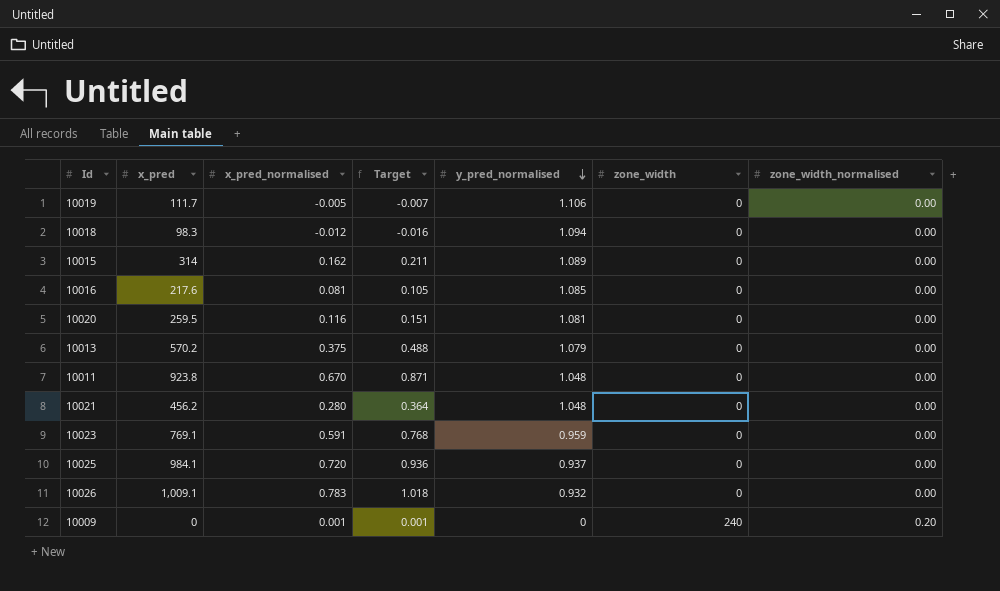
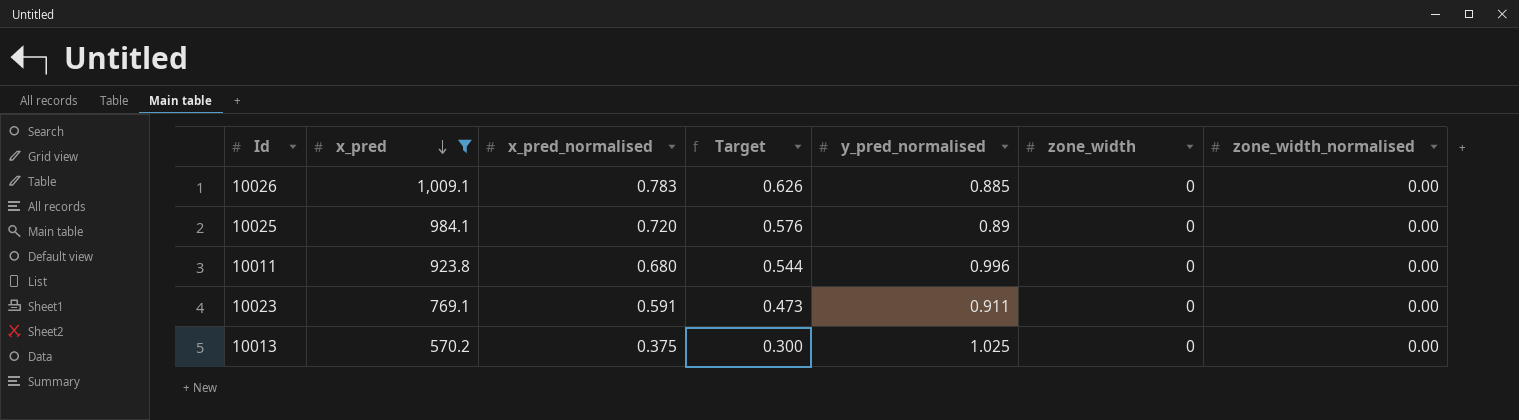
filter: none -> x_pred >= 570.2
row order: y_pred_normalised descending -> x_pred descending
column Target | formula: [x_pred_normalised] * 1.3 -> [x_pred_normalised] * 0.8
10026 | y_pred_normalised: 0.932 -> 0.885
10025 | y_pred_normalised: 0.937 -> 0.89
10011 | x_pred_normalised: 0.670 -> 0.680
10011 | y_pred_normalised: 1.048 -> 0.996
10023 | y_pred_normalised: 0.959 -> 0.911
10013 | y_pred_normalised: 1.079 -> 1.025

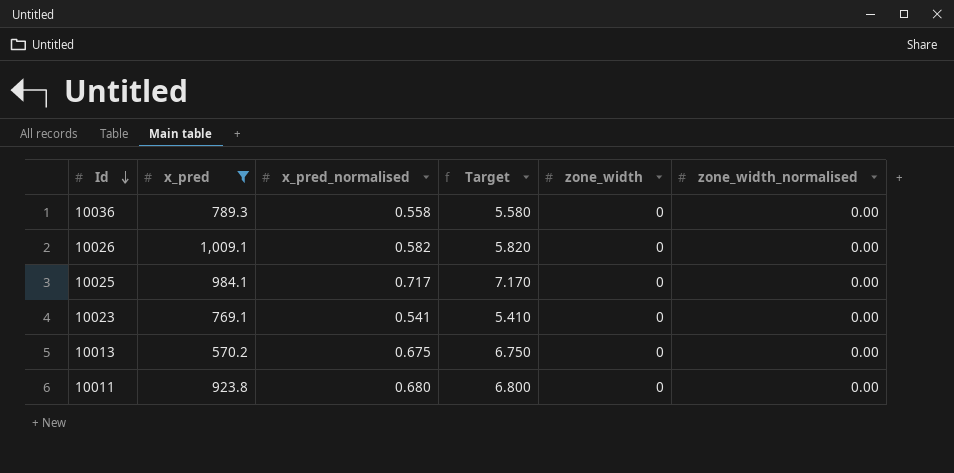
row order: x_pred descending -> Id descending
column y_pred_normalised | position: 5 -> none
column Target | formula: [x_pred_normalised] * 0.8 -> [x_pred_normalised] * 10
row 10036: none -> 789.3 | 0.558 | 5.580 | 0 | 0.00
10026 | x_pred_normalised: 0.783 -> 0.582
10025 | x_pred_normalised: 0.720 -> 0.717
10023 | x_pred_normalised: 0.591 -> 0.541
10013 | x_pred_normalised: 0.375 -> 0.675

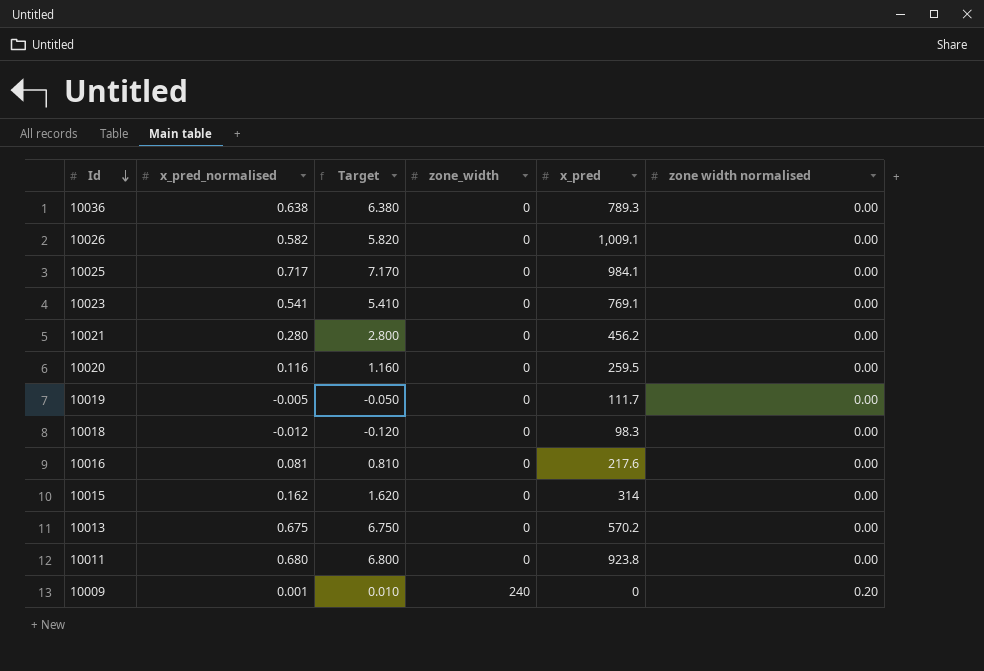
filter: x_pred >= 570.2 -> none
column x_pred | position: 2 -> 5
column name: zone_width_normalised -> zone width normalised
10036 | x_pred_normalised: 0.558 -> 0.638
10036 | Target: 5.580 -> 6.380

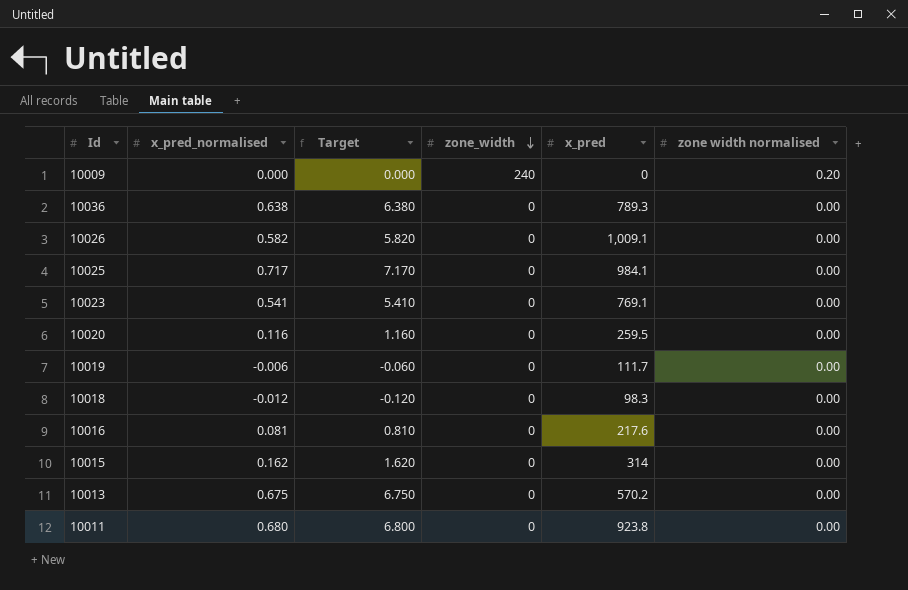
row order: Id descending -> zone_width descending
row 10021: 0.280 | 2.800 | 0 | 456.2 | 0.00 -> none
10009 | x_pred_normalised: 0.001 -> 0.000
10009 | Target: 0.010 -> 0.000
10019 | x_pred_normalised: -0.005 -> -0.006
10019 | Target: -0.050 -> -0.060

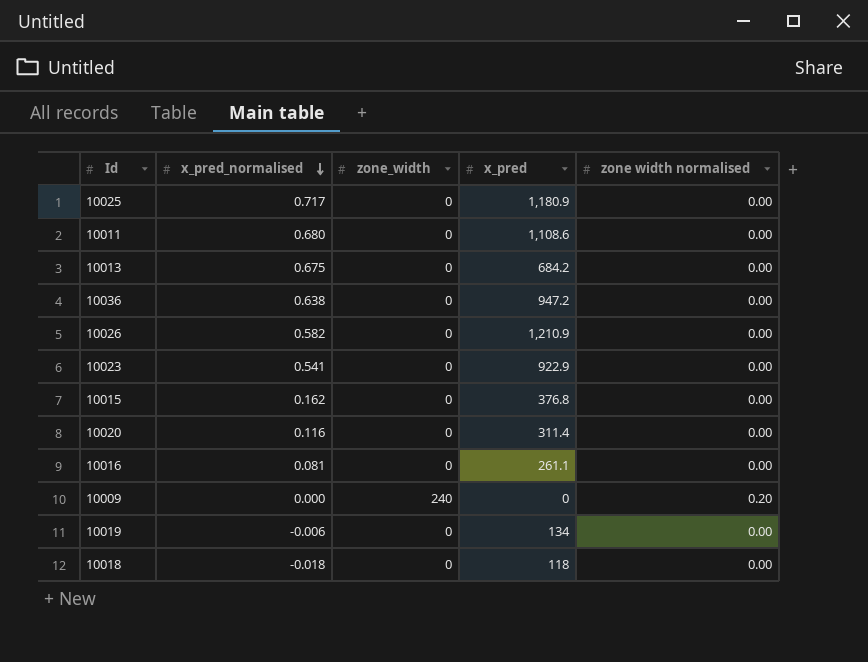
row order: zone_width descending -> x_pred_normalised descending
column Target | formula: [x_pred_normalised] * 10 -> none
10025 | x_pred: 984.1 -> 1,180.9
10011 | x_pred: 923.8 -> 1,108.6
10013 | x_pred: 570.2 -> 684.2
10036 | x_pred: 789.3 -> 947.2
10026 | x_pred: 1,009.1 -> 1,210.9
10023 | x_pred: 769.1 -> 922.9
10015 | x_pred: 314 -> 376.8
10020 | x_pred: 259.5 -> 311.4
10016 | x_pred: 217.6 -> 261.1
10019 | x_pred: 111.7 -> 134
10018 | x_pred_normalised: -0.012 -> -0.018
10018 | x_pred: 98.3 -> 118

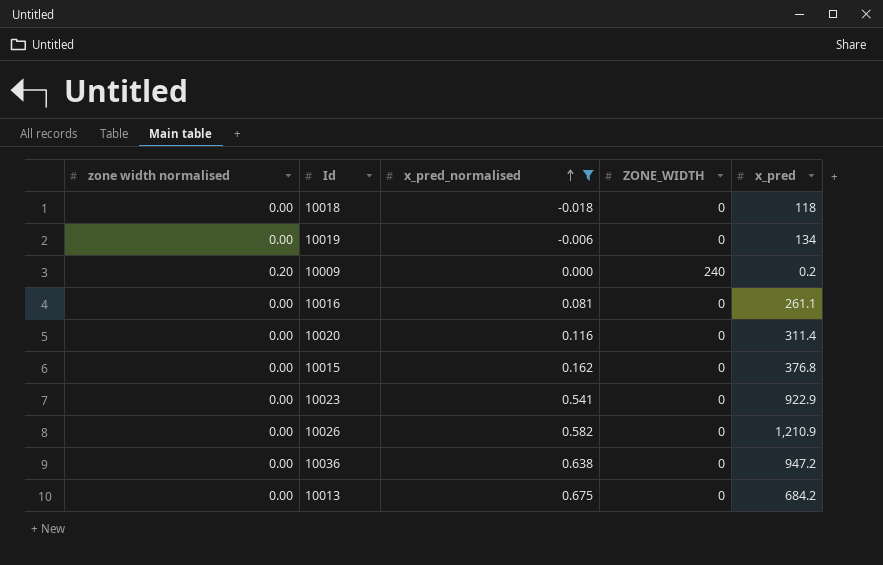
filter: none -> x_pred_normalised <= 0.675
row order: x_pred_normalised descending -> x_pred_normalised ascending
column zone width normalised | position: 5 -> 1
column name: zone_width -> ZONE_WIDTH
10009 | x_pred: 0 -> 0.2

